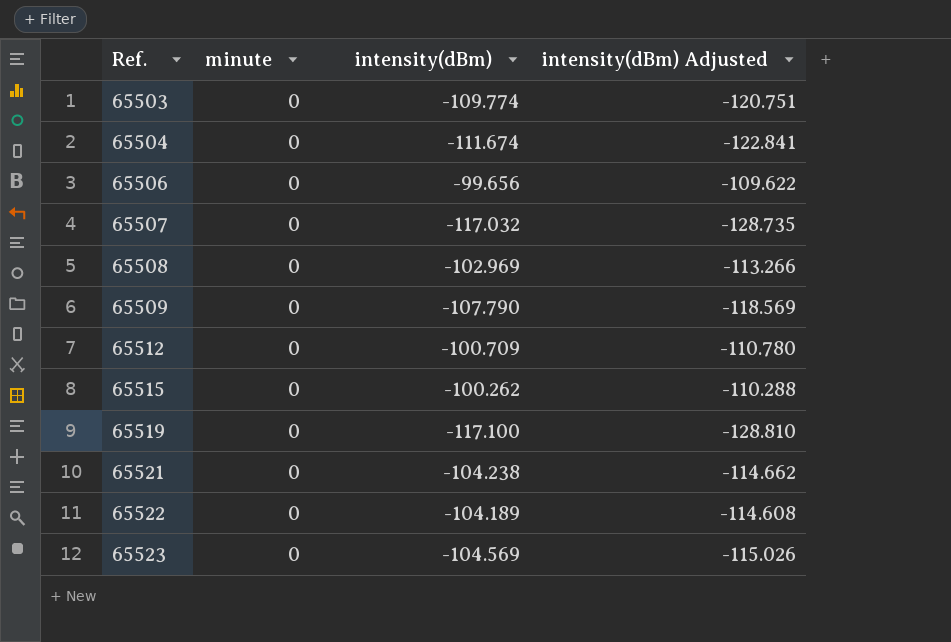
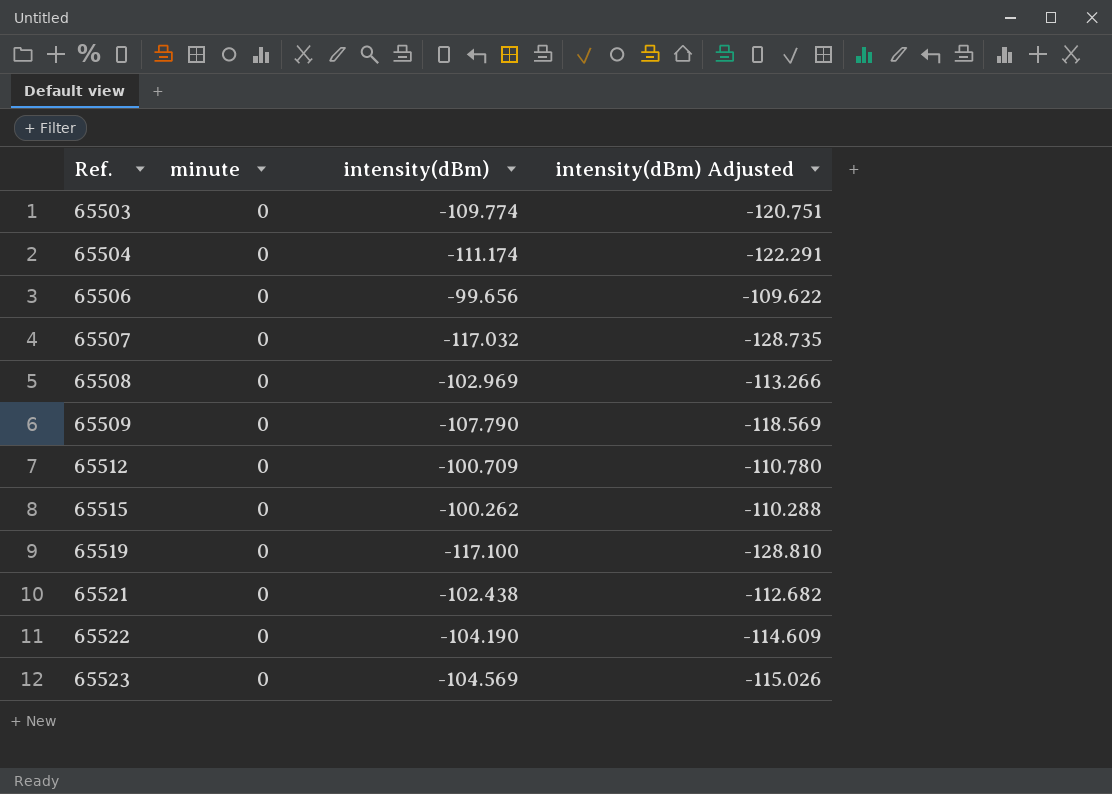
65504 | intensity(dBm): -111.674 -> -111.174
65504 | intensity(dBm) Adjusted: -122.841 -> -122.291
65521 | intensity(dBm): -104.238 -> -102.438
65521 | intensity(dBm) Adjusted: -114.662 -> -112.682
65522 | intensity(dBm): -104.189 -> -104.190
65522 | intensity(dBm) Adjusted: -114.608 -> -114.609

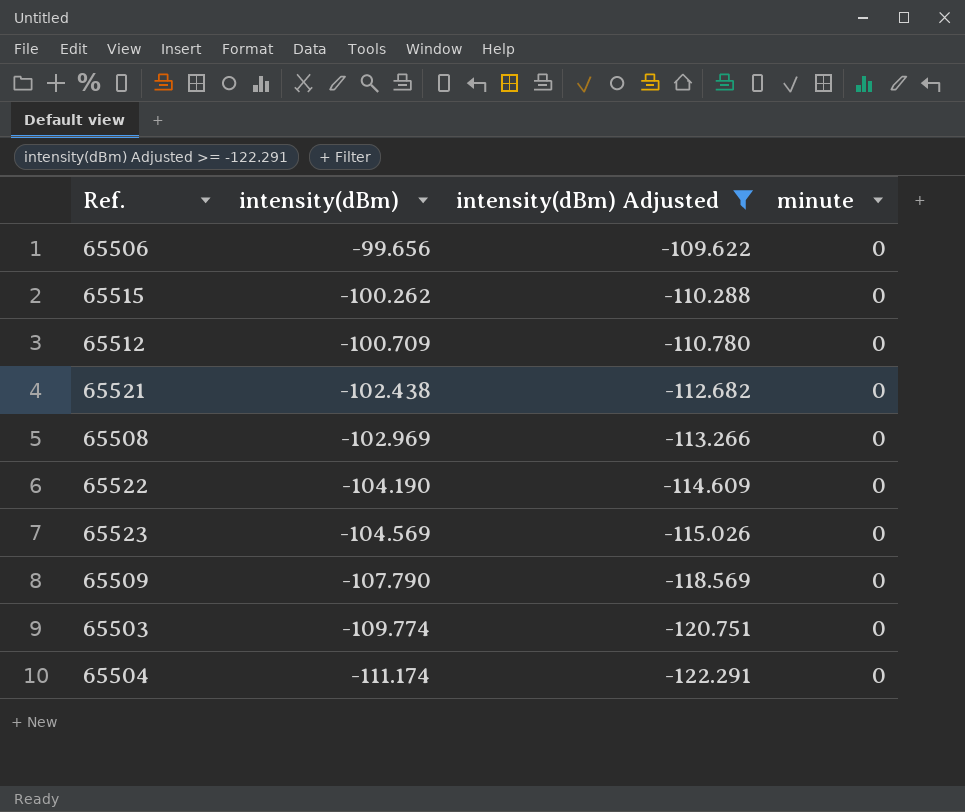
filter: none -> intensity(dBm) Adjusted >= -122.291
row order: Ref. ascending -> intensity(dBm) descending
column minute | position: 2 -> 4

